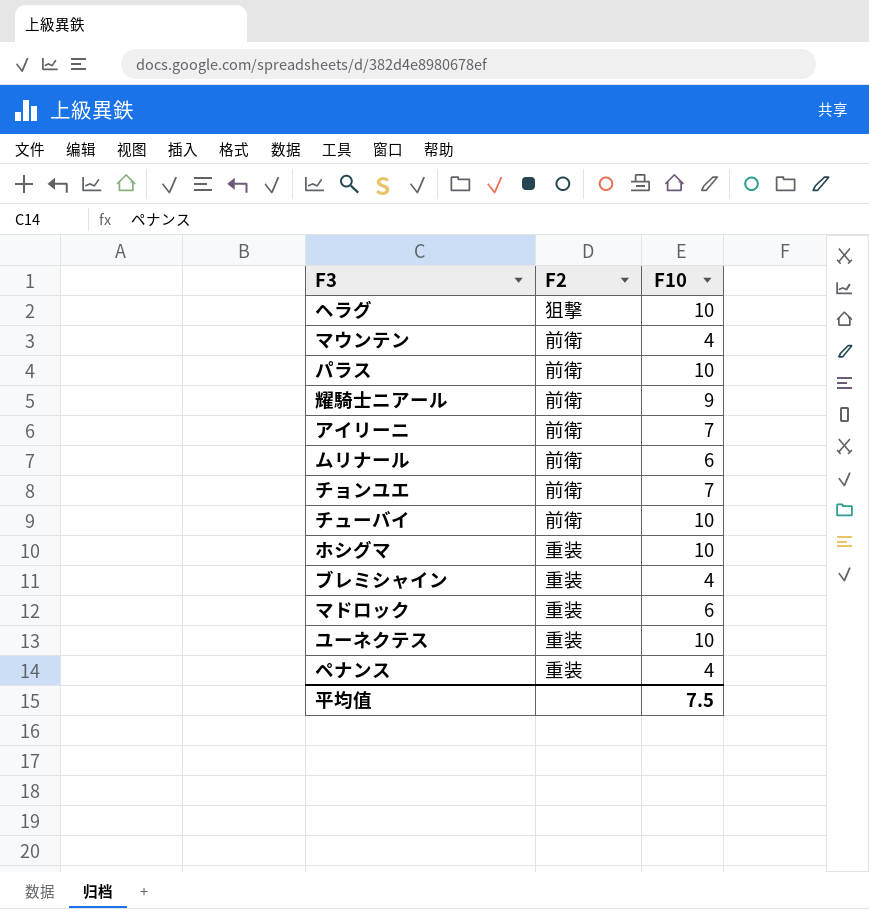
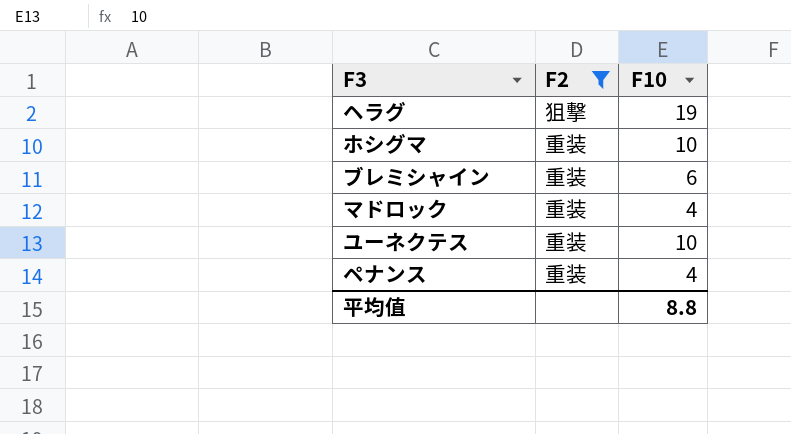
filter: none -> F2 != 前衛
ヘラグ | F10: 10 -> 19
ブレミシャイン | F10: 4 -> 6
マドロック | F10: 6 -> 4
平均值 | F10: 7.5 -> 8.8

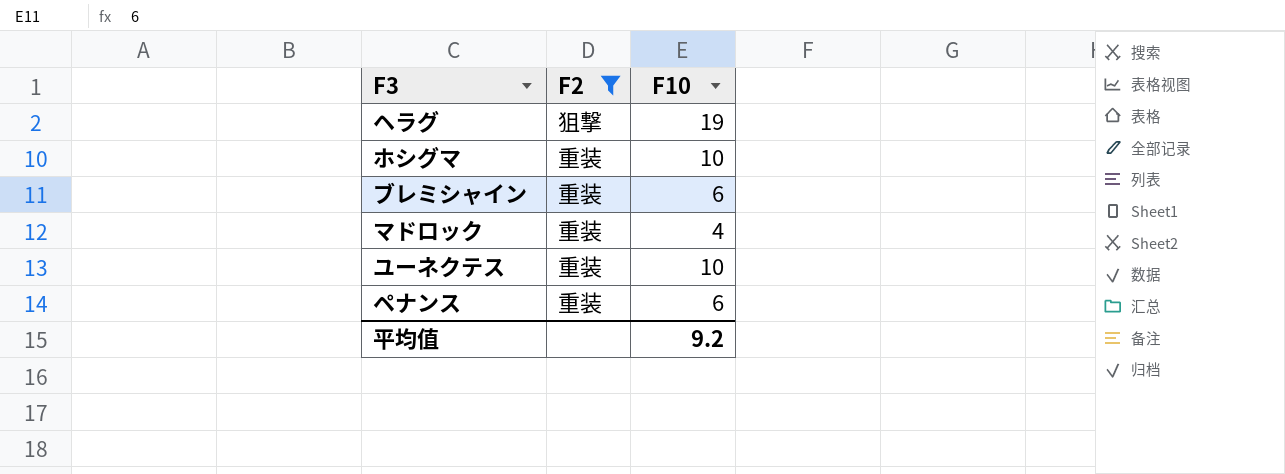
ペナンス | F10: 4 -> 6
平均值 | F10: 8.8 -> 9.2

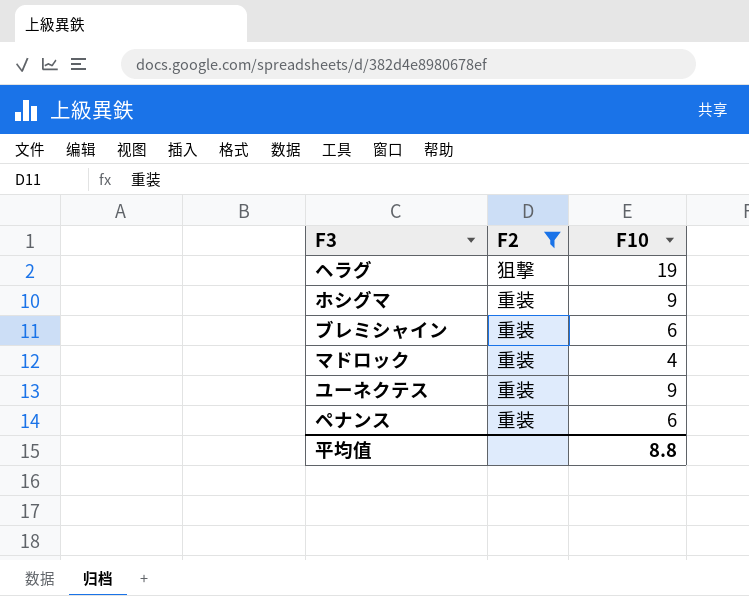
ホシグマ | F10: 10 -> 9
ユーネクテス | F10: 10 -> 9
平均值 | F10: 9.2 -> 8.8

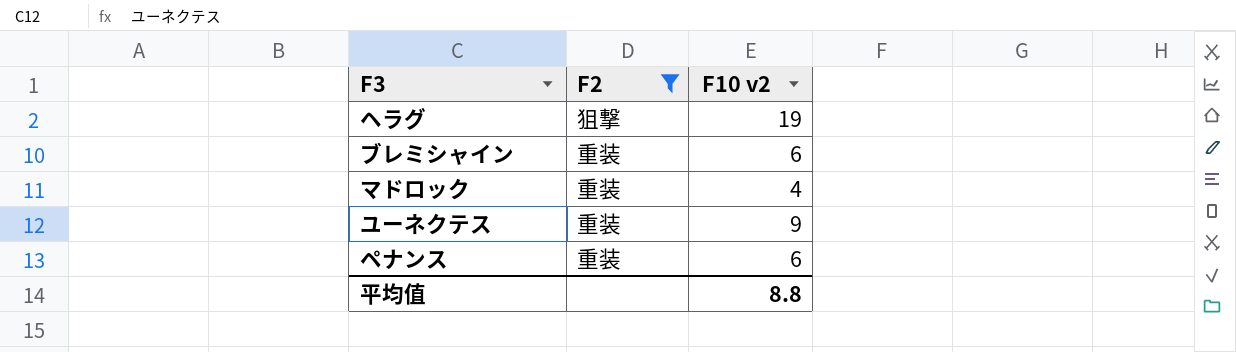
column name: F10 -> F10 v2
row ホシグマ: 重装 | 9 -> none

